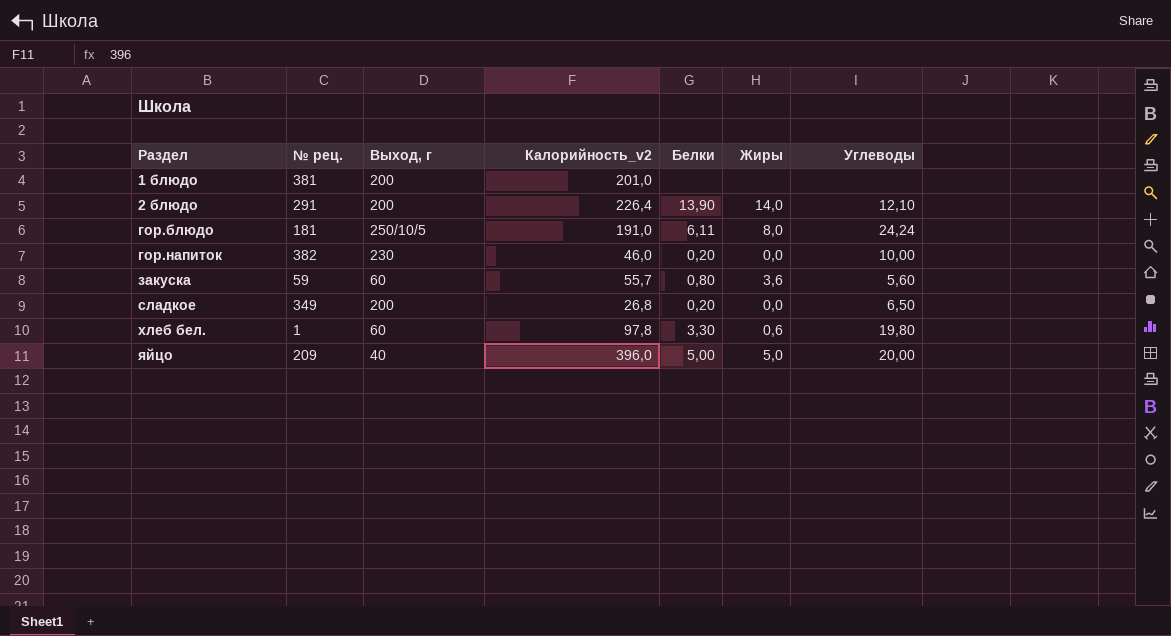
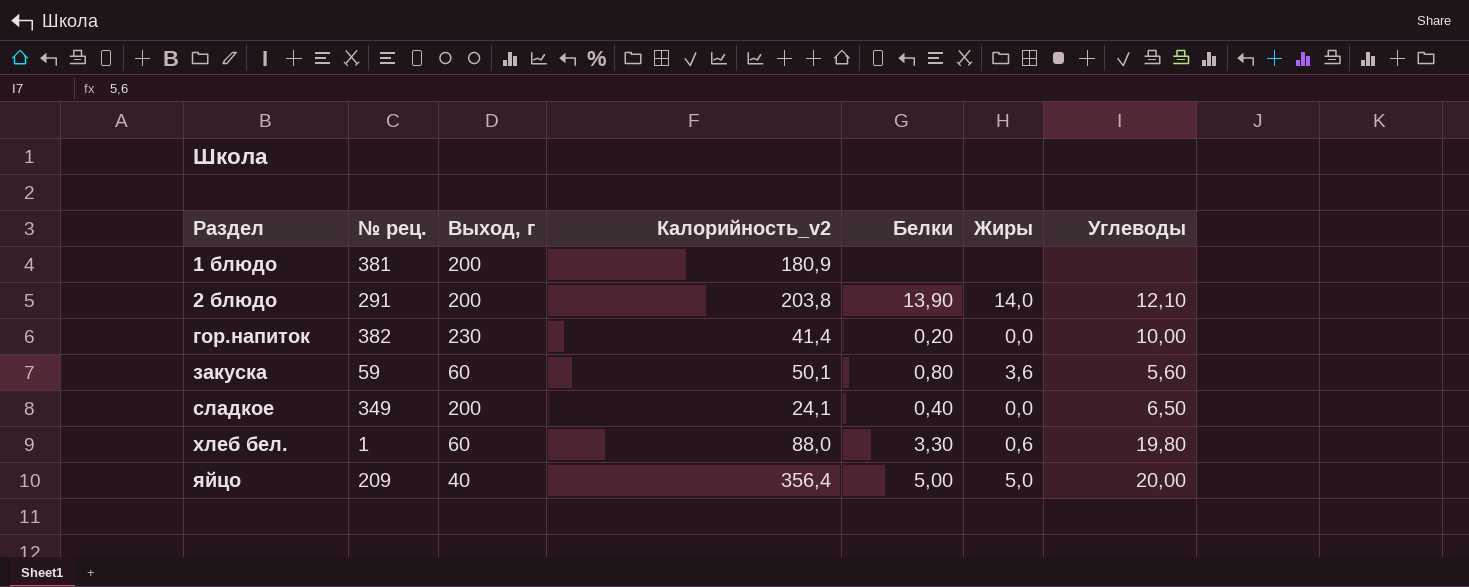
row гор.блюдо: 181 | 250/10/5 | 191,0 | 6,11 | 8,0 | 24,24 -> none
1 блюдо | Калорийность_v2: 201,0 -> 180,9
2 блюдо | Калорийность_v2: 226,4 -> 203,8
гор.напиток | Калорийность_v2: 46,0 -> 41,4
закуска | Калорийность_v2: 55,7 -> 50,1
сладкое | Калорийность_v2: 26,8 -> 24,1
сладкое | Белки: 0,20 -> 0,40
хлеб бел. | Калорийность_v2: 97,8 -> 88,0
яйцо | Калорийность_v2: 396,0 -> 356,4

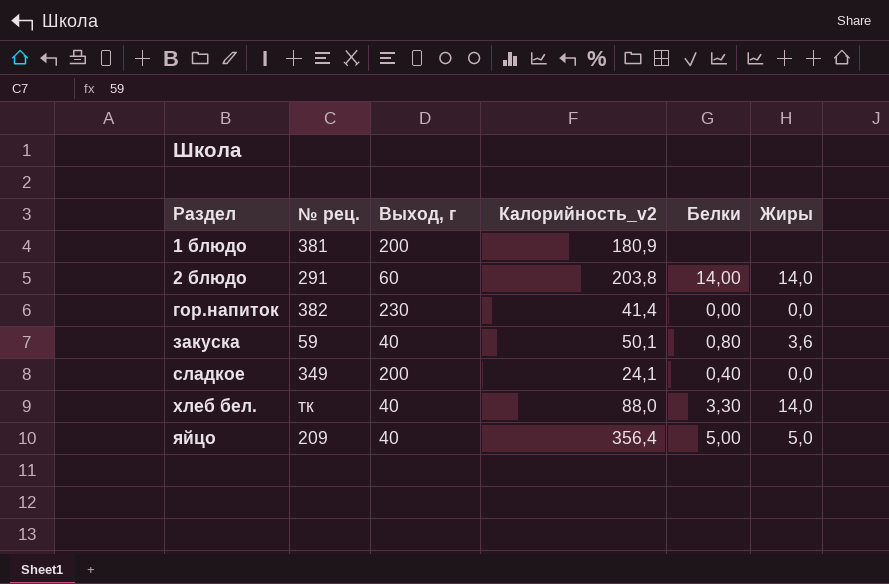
column Углеводы | position: 7 -> none
2 блюдо | Выход, г: 200 -> 60
2 блюдо | Белки: 13,90 -> 14,00
гор.напиток | Белки: 0,20 -> 0,00
закуска | Выход, г: 60 -> 40
хлеб бел. | № рец.: 1 -> тк
хлеб бел. | Выход, г: 60 -> 40
хлеб бел. | Жиры: 0,6 -> 14,0

